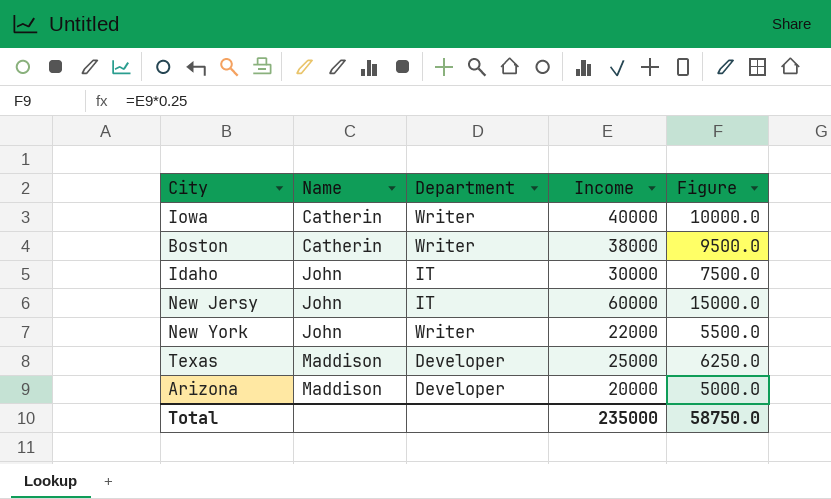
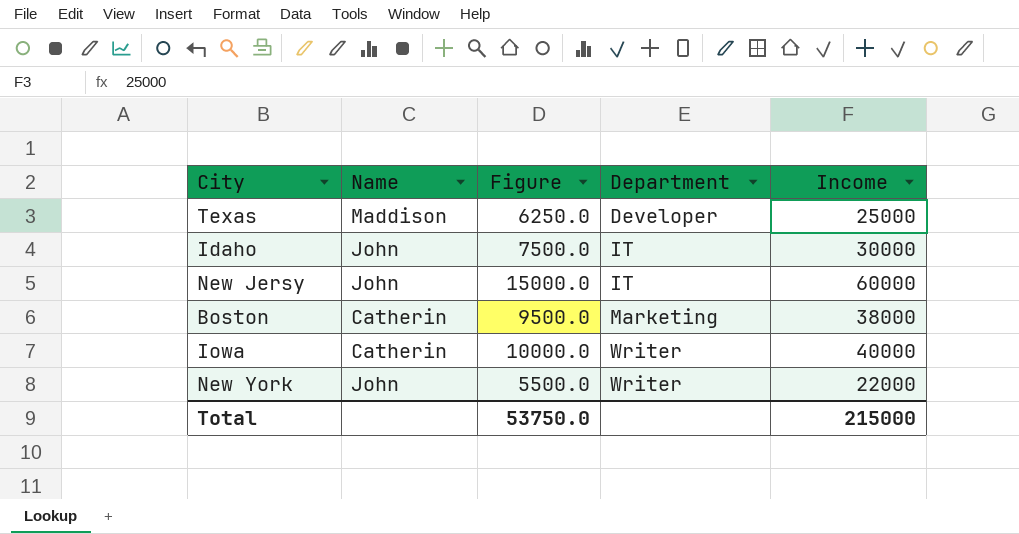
row order: Name ascending -> Department ascending
column Figure | position: 5 -> 3
row Arizona: Maddison | Developer | 20000 | 5000.0 -> none
Boston | Department: Writer -> Marketing
Total | Figure: 58750.0 -> 53750.0
Total | Income: 235000 -> 215000

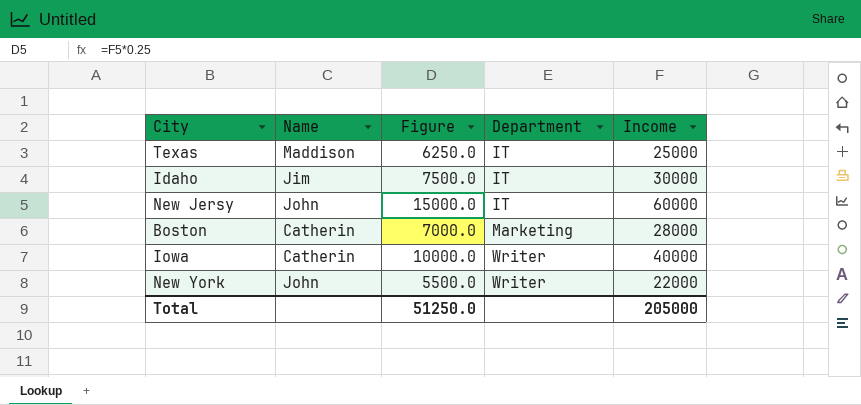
Texas | Department: Developer -> IT
Idaho | Name: John -> Jim
Boston | Figure: 9500.0 -> 7000.0
Boston | Income: 38000 -> 28000
Total | Figure: 53750.0 -> 51250.0
Total | Income: 215000 -> 205000

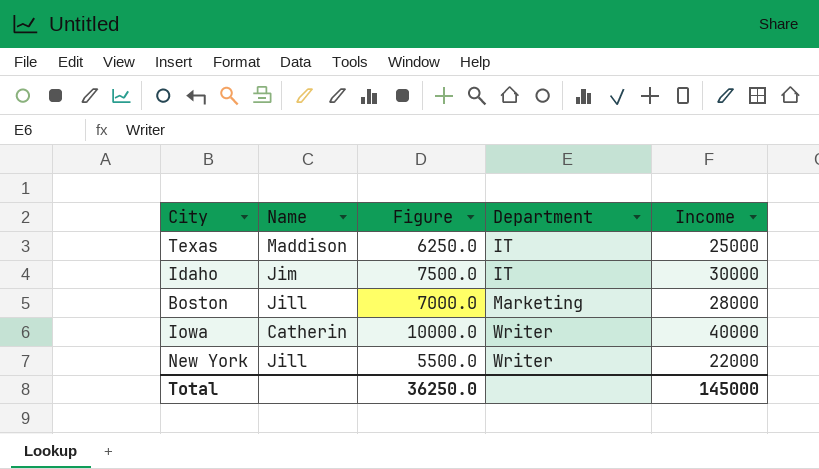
row New Jersy: John | 15000.0 | IT | 60000 -> none
Boston | Name: Catherin -> Jill
New York | Name: John -> Jill
Total | Figure: 51250.0 -> 36250.0
Total | Income: 205000 -> 145000

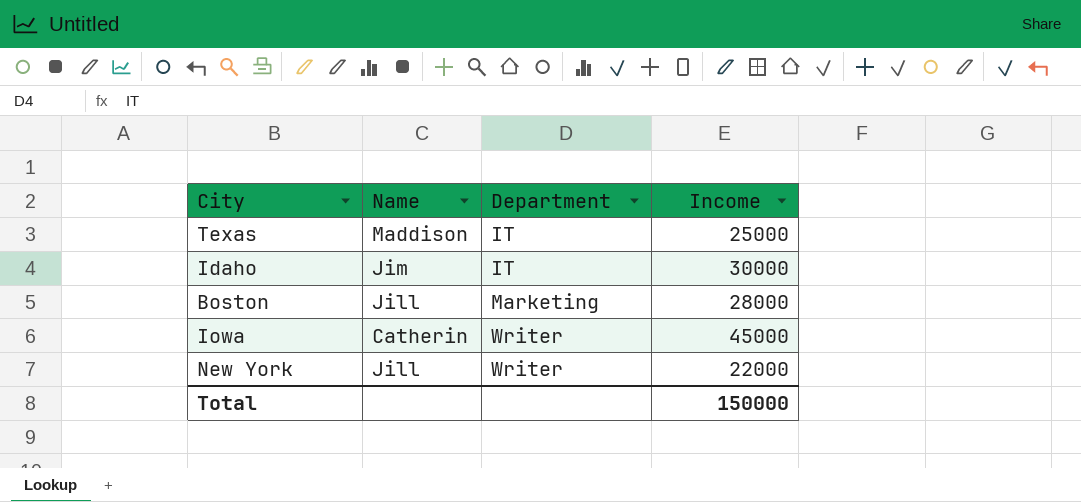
column Figure | formula: [Income] * 0.25 -> none
Iowa | Income: 40000 -> 45000
Total | Income: 145000 -> 150000

